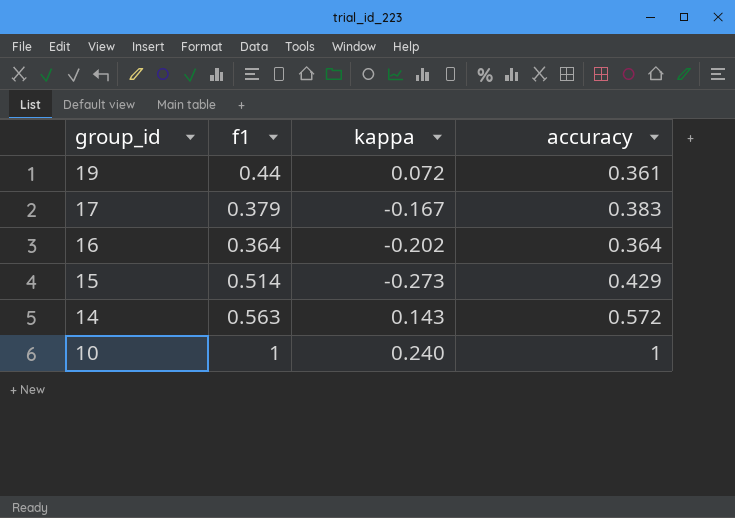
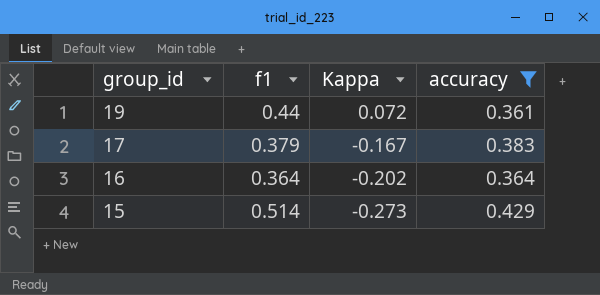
filter: none -> accuracy <= 0.429
column name: kappa -> Kappa

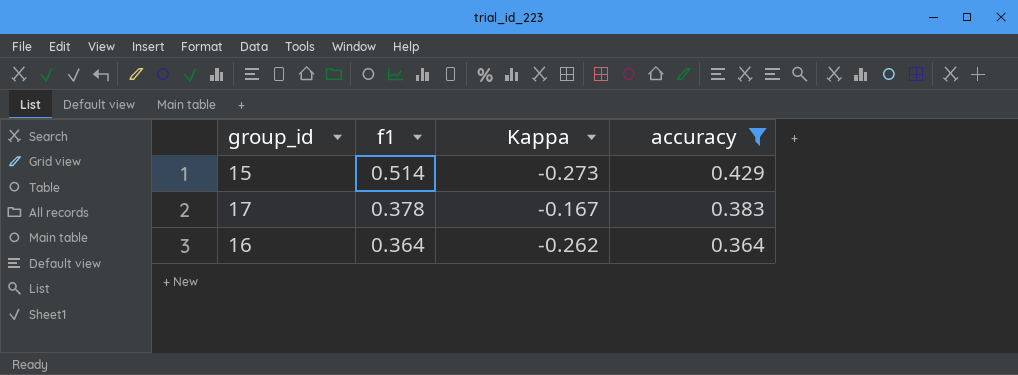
row order: group_id descending -> f1 descending
row 19: 0.44 | 0.072 | 0.361 -> none
17 | f1: 0.379 -> 0.378
16 | Kappa: -0.202 -> -0.262

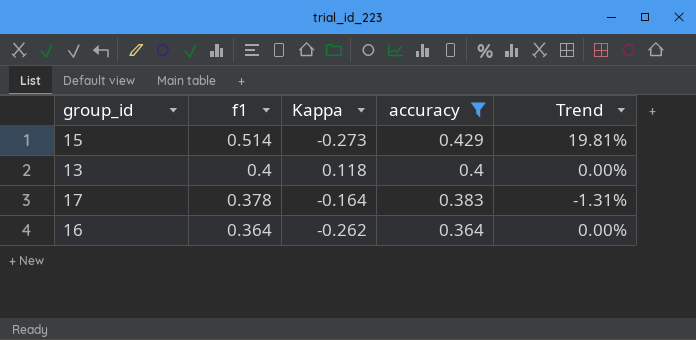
column Trend | formula: none -> ([f1] - [accuracy]) / [accuracy]
row 13: none -> 0.4 | 0.118 | 0.4 | 0.00%
17 | Kappa: -0.167 -> -0.164

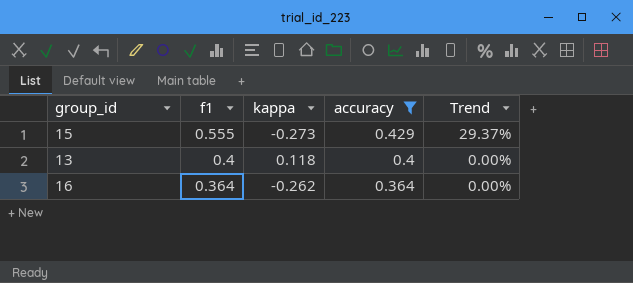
column name: Kappa -> kappa
row 17: 0.378 | -0.164 | 0.383 | -1.31% -> none
15 | f1: 0.514 -> 0.555
15 | Trend: 19.81% -> 29.37%

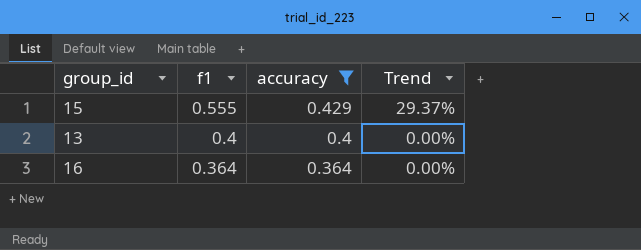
column kappa | position: 3 -> none

